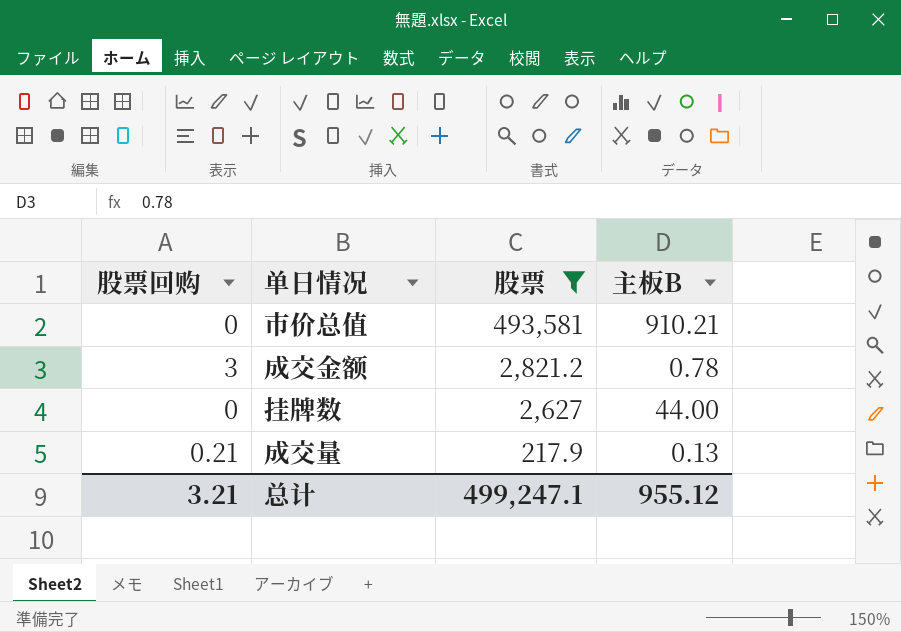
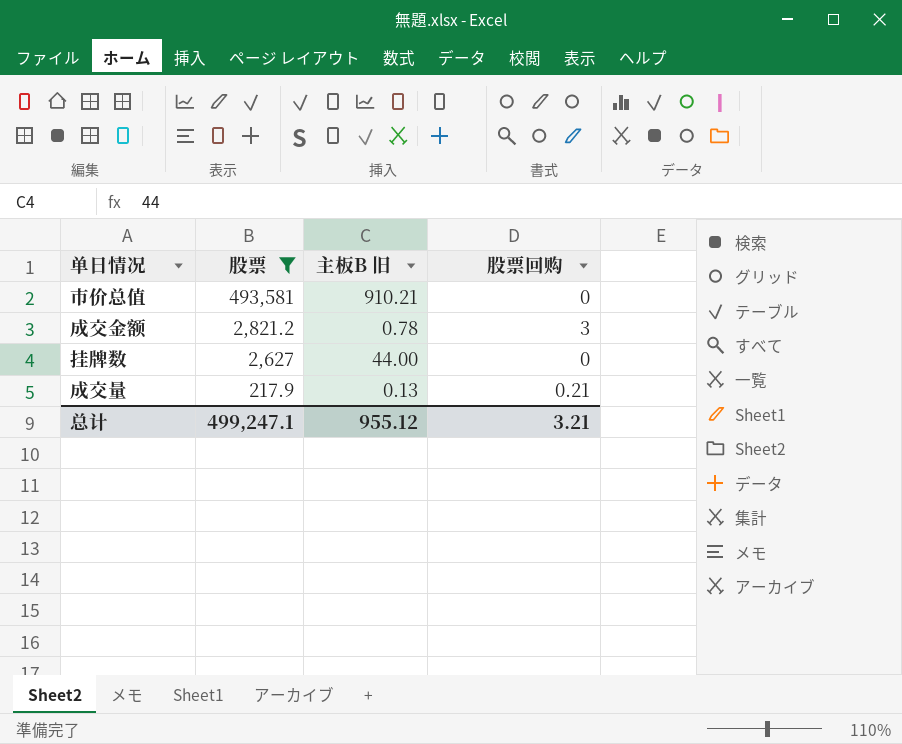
column name: 主板B -> 主板B 旧
column 股票回购 | position: 1 -> 4

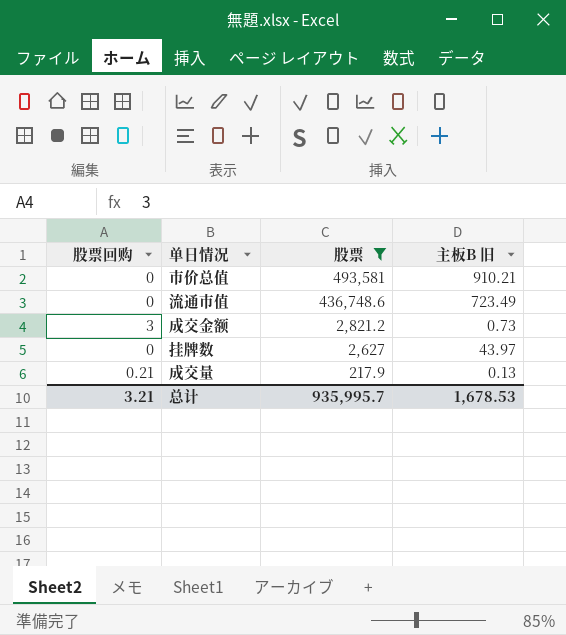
column 股票回购 | position: 4 -> 1
row 流通市值: none -> 0 | 436,748.6 | 723.49
成交金额 | 主板B 旧: 0.78 -> 0.73
挂牌数 | 主板B 旧: 44.00 -> 43.97
总计 | 股票: 499,247.1 -> 935,995.7
总计 | 主板B 旧: 955.12 -> 1,678.53

